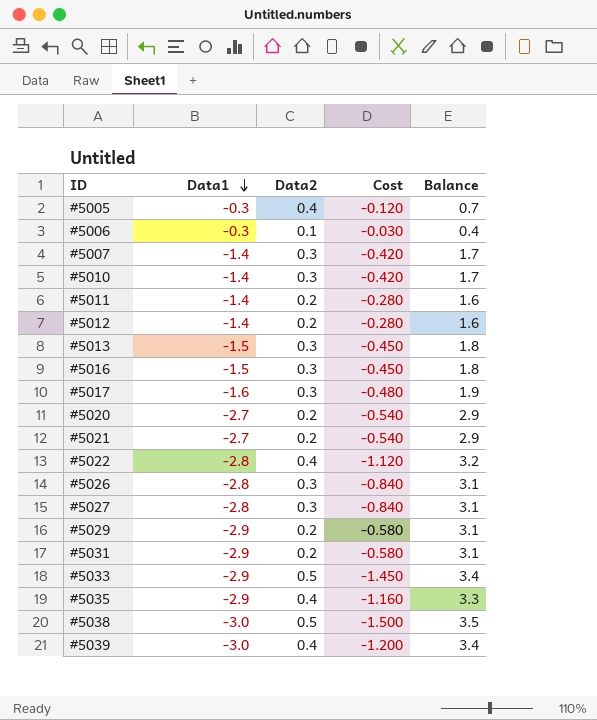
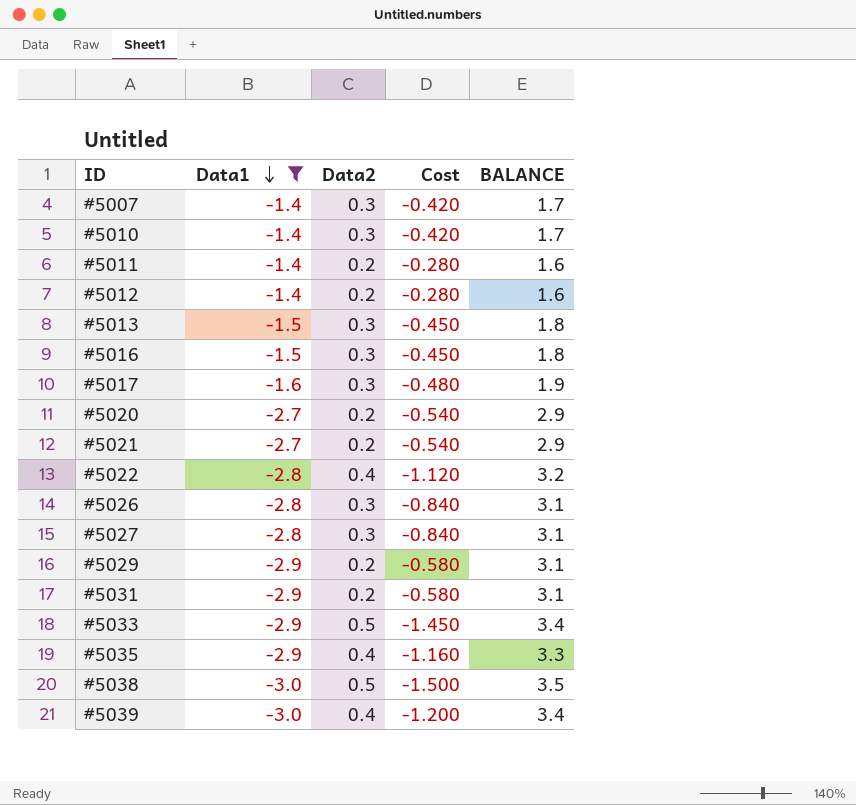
filter: none -> Data1 != -0.3
column name: Balance -> BALANCE

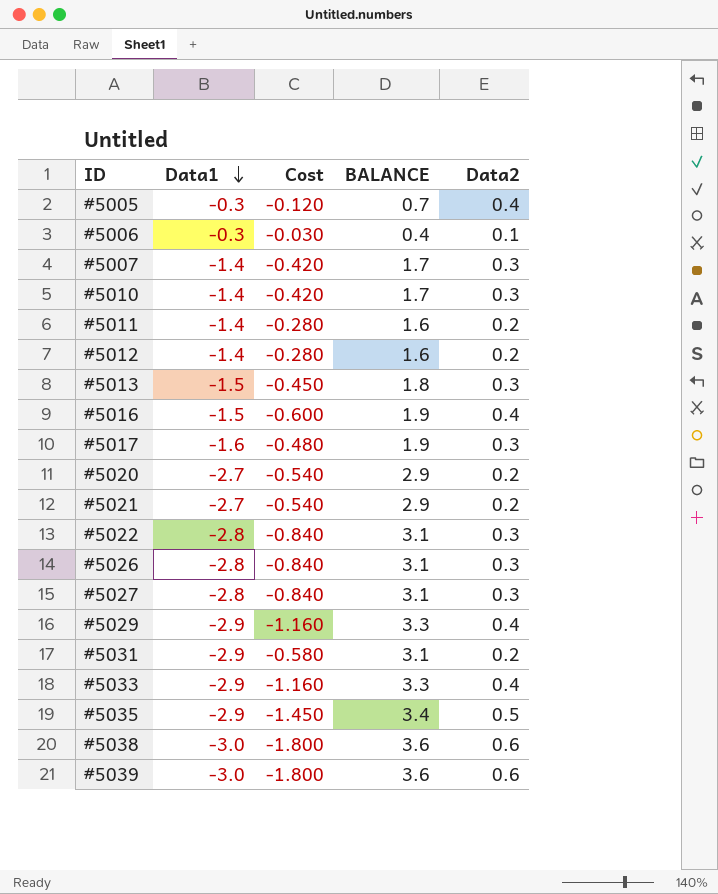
filter: Data1 != -0.3 -> none
column Data2 | position: 3 -> 5
#5016 | Cost: -0.450 -> -0.600
#5016 | BALANCE: 1.8 -> 1.9
#5016 | Data2: 0.3 -> 0.4
#5022 | Cost: -1.120 -> -0.840
#5022 | BALANCE: 3.2 -> 3.1
#5022 | Data2: 0.4 -> 0.3
#5029 | Cost: -0.580 -> -1.160
#5029 | BALANCE: 3.1 -> 3.3
#5029 | Data2: 0.2 -> 0.4
#5033 | Cost: -1.450 -> -1.160
#5033 | BALANCE: 3.4 -> 3.3
#5033 | Data2: 0.5 -> 0.4
#5035 | Cost: -1.160 -> -1.450
#5035 | BALANCE: 3.3 -> 3.4
#5035 | Data2: 0.4 -> 0.5
#5038 | Cost: -1.500 -> -1.800
#5038 | BALANCE: 3.5 -> 3.6
#5038 | Data2: 0.5 -> 0.6
#5039 | Cost: -1.200 -> -1.800
#5039 | BALANCE: 3.4 -> 3.6
#5039 | Data2: 0.4 -> 0.6

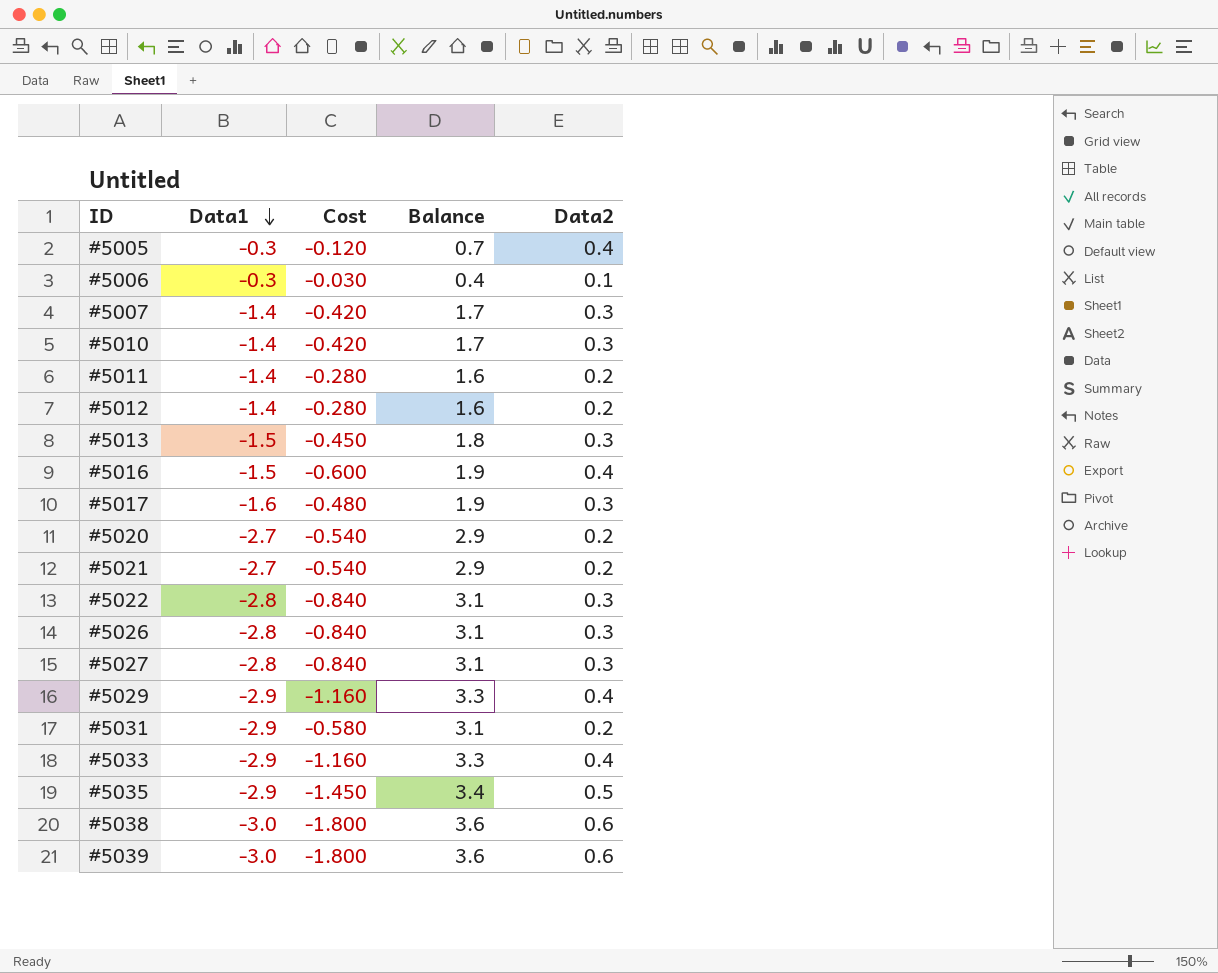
column name: BALANCE -> Balance

